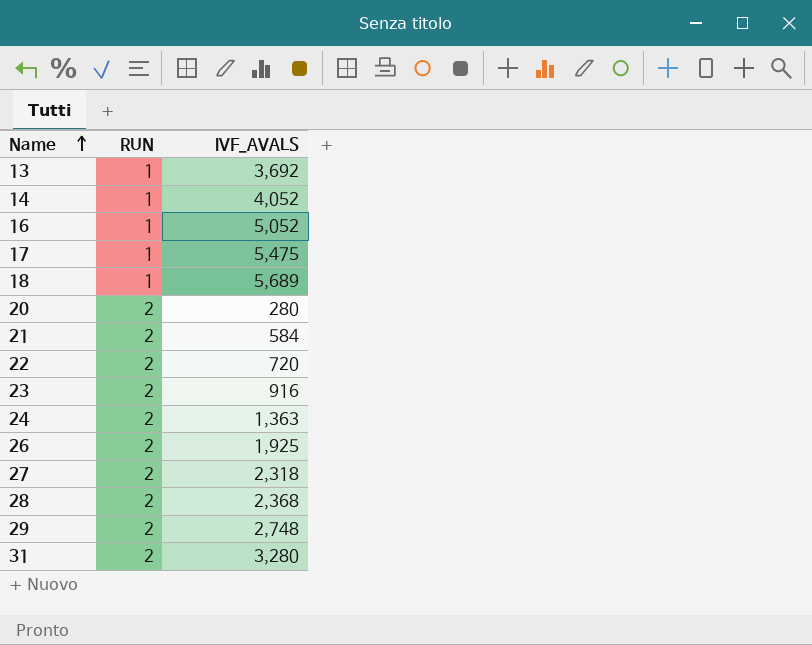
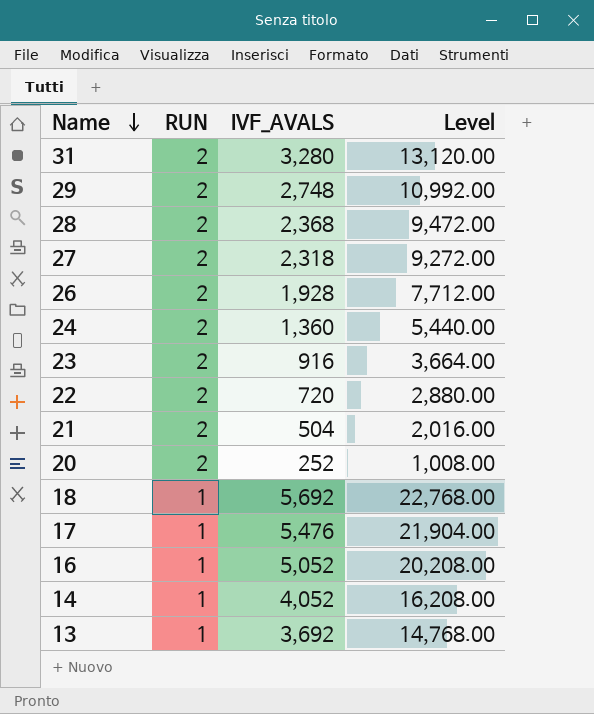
row order: Name ascending -> Name descending
column Level | formula: none -> [IVF_AVALS] * 4
26 | IVF_AVALS: 1,925 -> 1,928
24 | IVF_AVALS: 1,363 -> 1,360
21 | IVF_AVALS: 584 -> 504
20 | IVF_AVALS: 280 -> 252
18 | IVF_AVALS: 5,689 -> 5,692
17 | IVF_AVALS: 5,475 -> 5,476

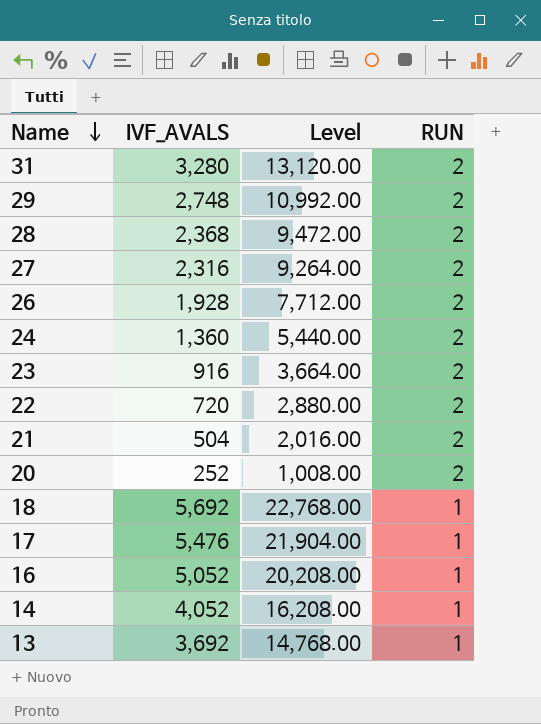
column RUN | position: 2 -> 4
27 | IVF_AVALS: 2,318 -> 2,316
27 | Level: 9,272.00 -> 9,264.00

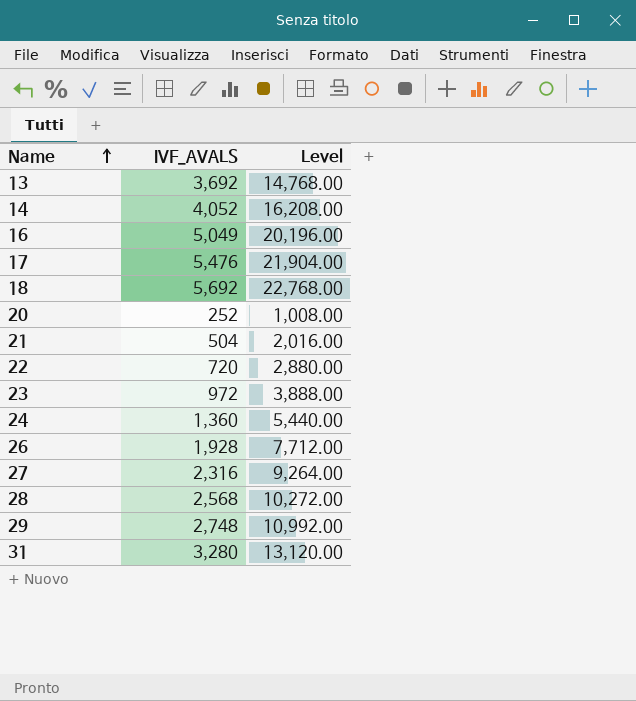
row order: Name descending -> Name ascending
column RUN | position: 4 -> none
16 | IVF_AVALS: 5,052 -> 5,049
16 | Level: 20,208.00 -> 20,196.00
23 | IVF_AVALS: 916 -> 972
23 | Level: 3,664.00 -> 3,888.00
28 | IVF_AVALS: 2,368 -> 2,568
28 | Level: 9,472.00 -> 10,272.00

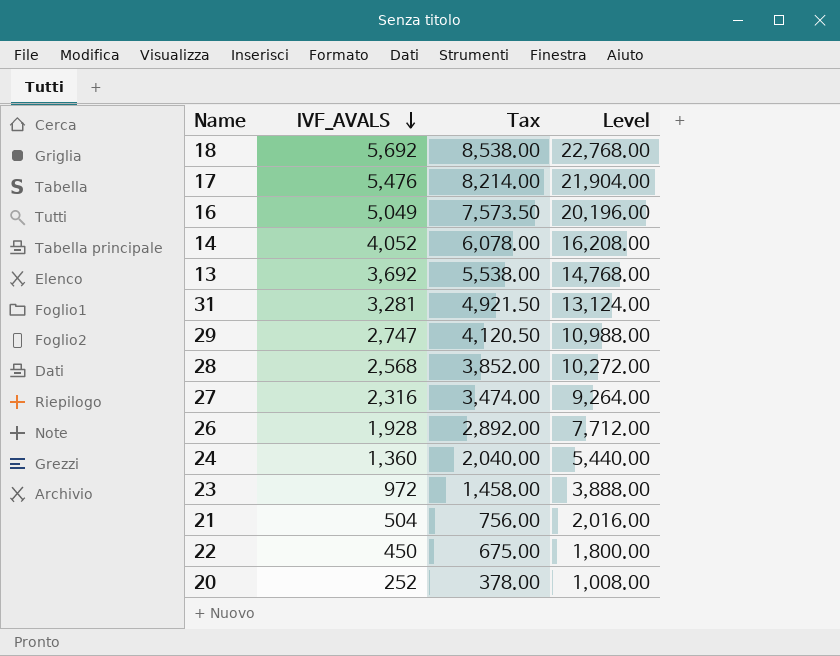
row order: Name ascending -> IVF_AVALS descending
column Tax | formula: none -> [IVF_AVALS] * 1.5
31 | IVF_AVALS: 3,280 -> 3,281
31 | Level: 13,120.00 -> 13,124.00
29 | IVF_AVALS: 2,748 -> 2,747
29 | Level: 10,992.00 -> 10,988.00
22 | IVF_AVALS: 720 -> 450
22 | Level: 2,880.00 -> 1,800.00

